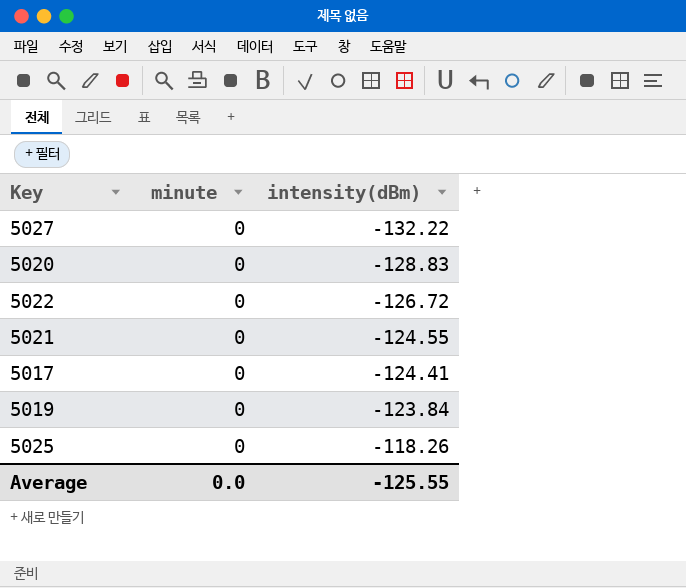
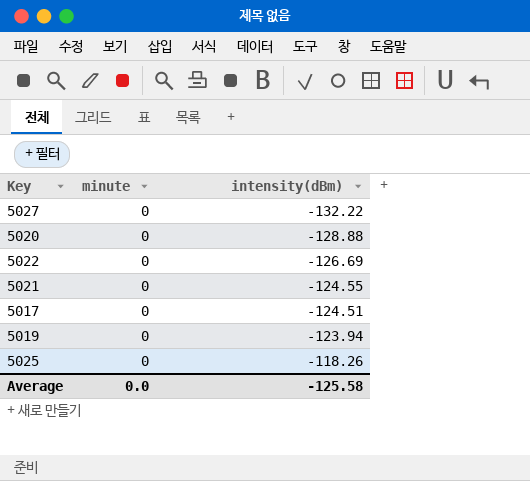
5020 | intensity(dBm): -128.83 -> -128.88
5022 | intensity(dBm): -126.72 -> -126.69
5017 | intensity(dBm): -124.41 -> -124.51
5019 | intensity(dBm): -123.84 -> -123.94
Average | intensity(dBm): -125.55 -> -125.58

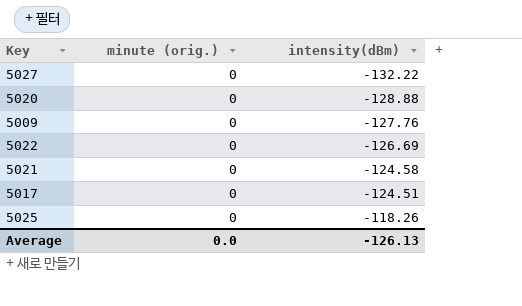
column name: minute -> minute (orig.)
row 5019: 0 | -123.94 -> none
row 5009: none -> 0 | -127.76
5021 | intensity(dBm): -124.55 -> -124.58
Average | intensity(dBm): -125.58 -> -126.13

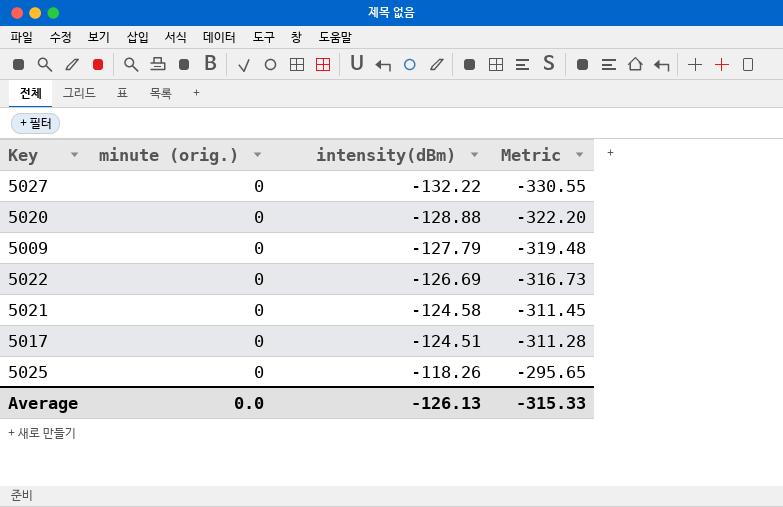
column Metric | formula: none -> [intensity(dBm)] * 2.5
5009 | intensity(dBm): -127.76 -> -127.79

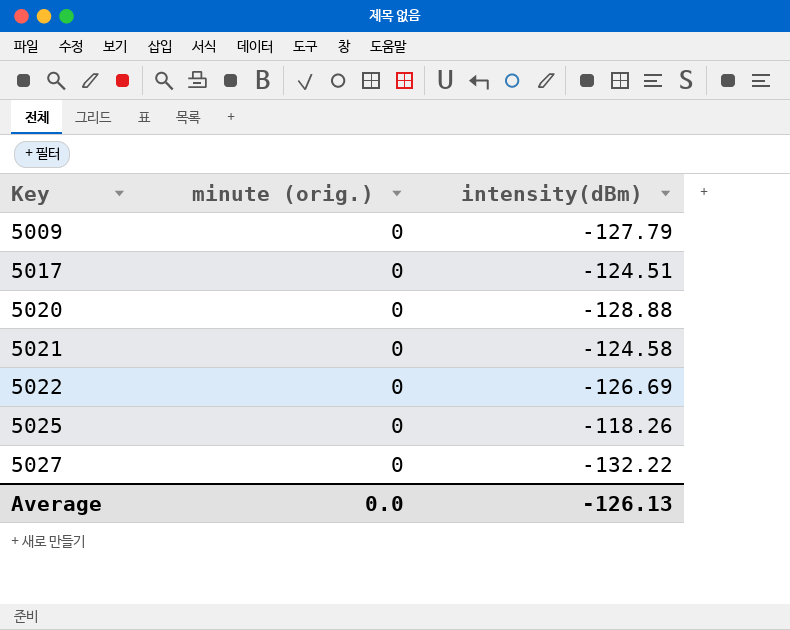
row order: intensity(dBm) ascending -> Key ascending
column Metric | formula: [intensity(dBm)] * 2.5 -> none

